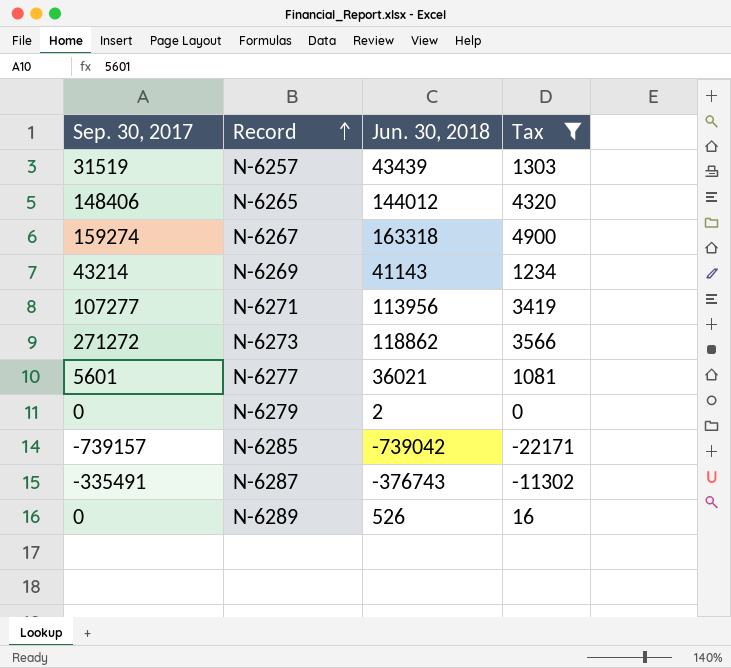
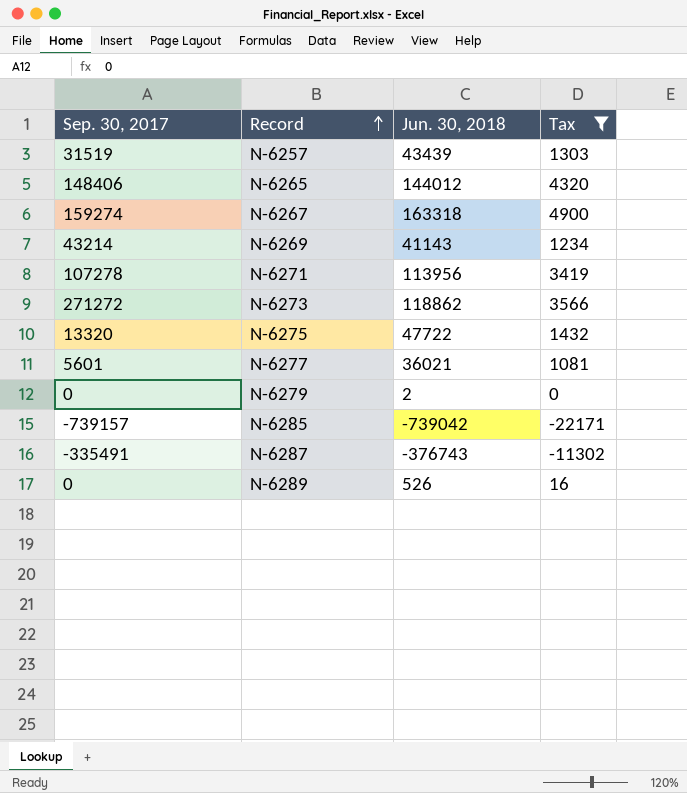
N-6271 | Sep. 30, 2017: 107277 -> 107278
row N-6275: none -> 13320 | 47722 | 1432

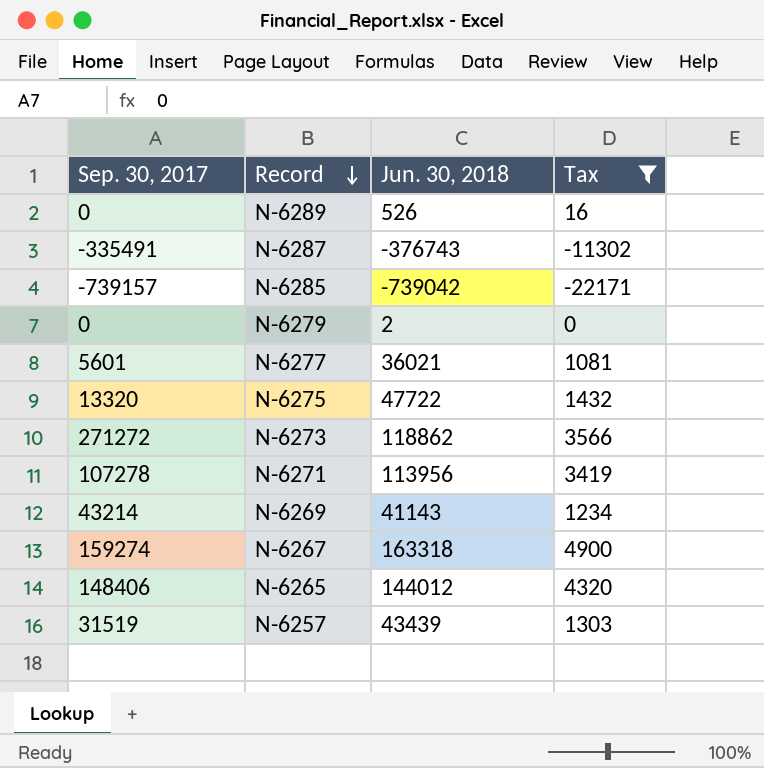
row order: Record ascending -> Record descending

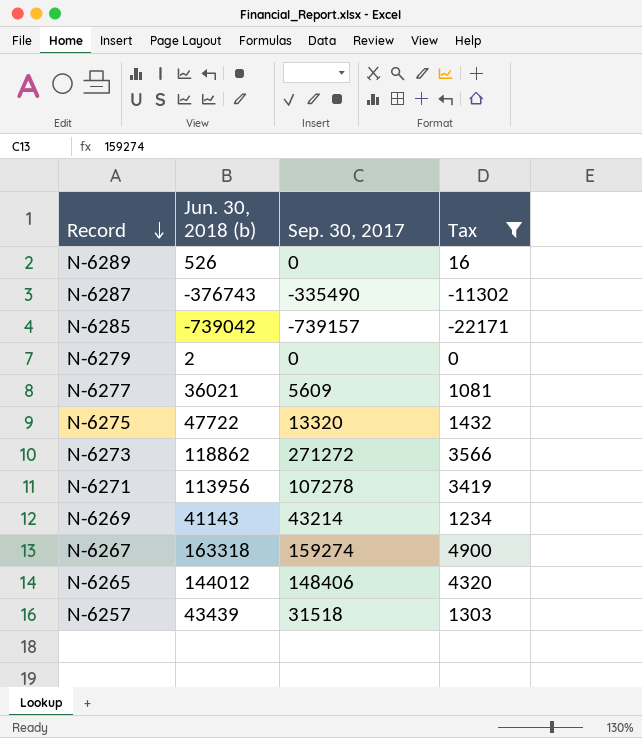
column name: Jun. 30, 2018 -> Jun. 30, 2018 (b)
column Sep. 30, 2017 | position: 1 -> 3
N-6287 | Sep. 30, 2017: -335491 -> -335490
N-6277 | Sep. 30, 2017: 5601 -> 5609
N-6257 | Sep. 30, 2017: 31519 -> 31518

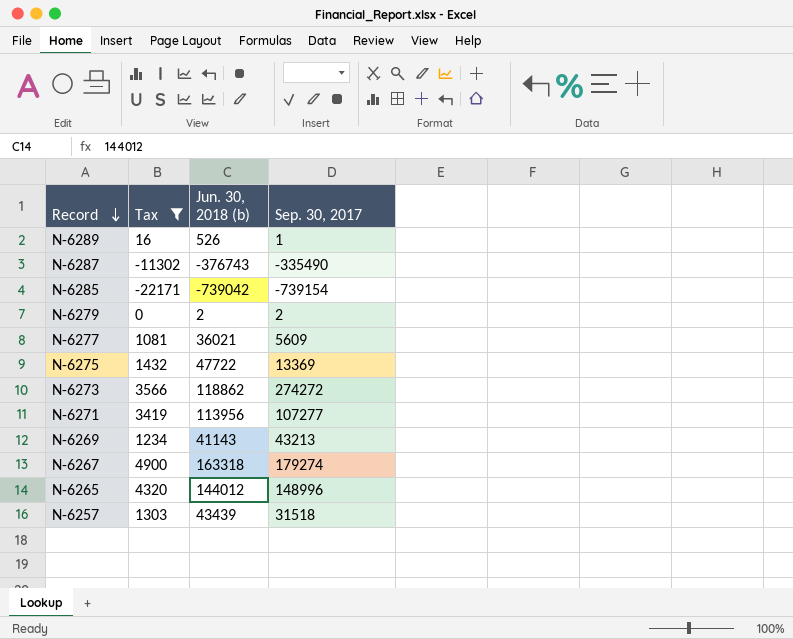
column Tax | position: 4 -> 2
N-6289 | Sep. 30, 2017: 0 -> 1
N-6285 | Sep. 30, 2017: -739157 -> -739154
N-6279 | Sep. 30, 2017: 0 -> 2
N-6275 | Sep. 30, 2017: 13320 -> 13369
N-6273 | Sep. 30, 2017: 271272 -> 274272
N-6271 | Sep. 30, 2017: 107278 -> 107277
N-6269 | Sep. 30, 2017: 43214 -> 43213
N-6267 | Sep. 30, 2017: 159274 -> 179274
N-6265 | Sep. 30, 2017: 148406 -> 148996

